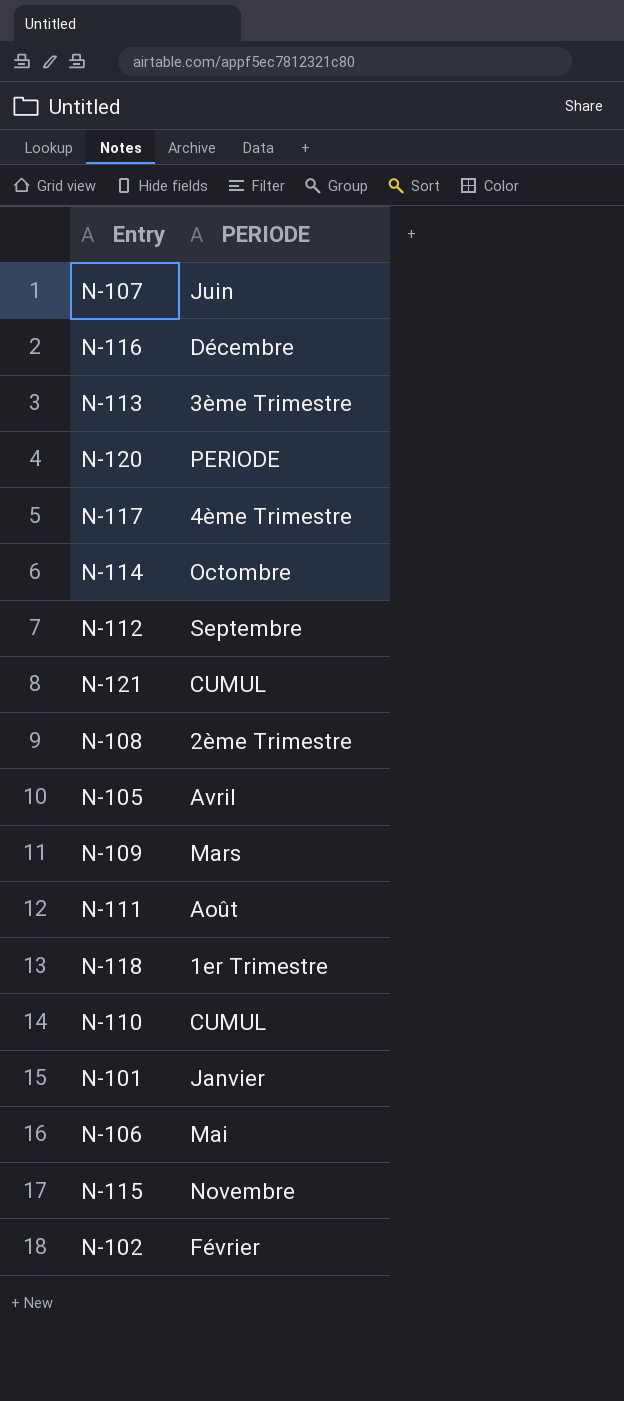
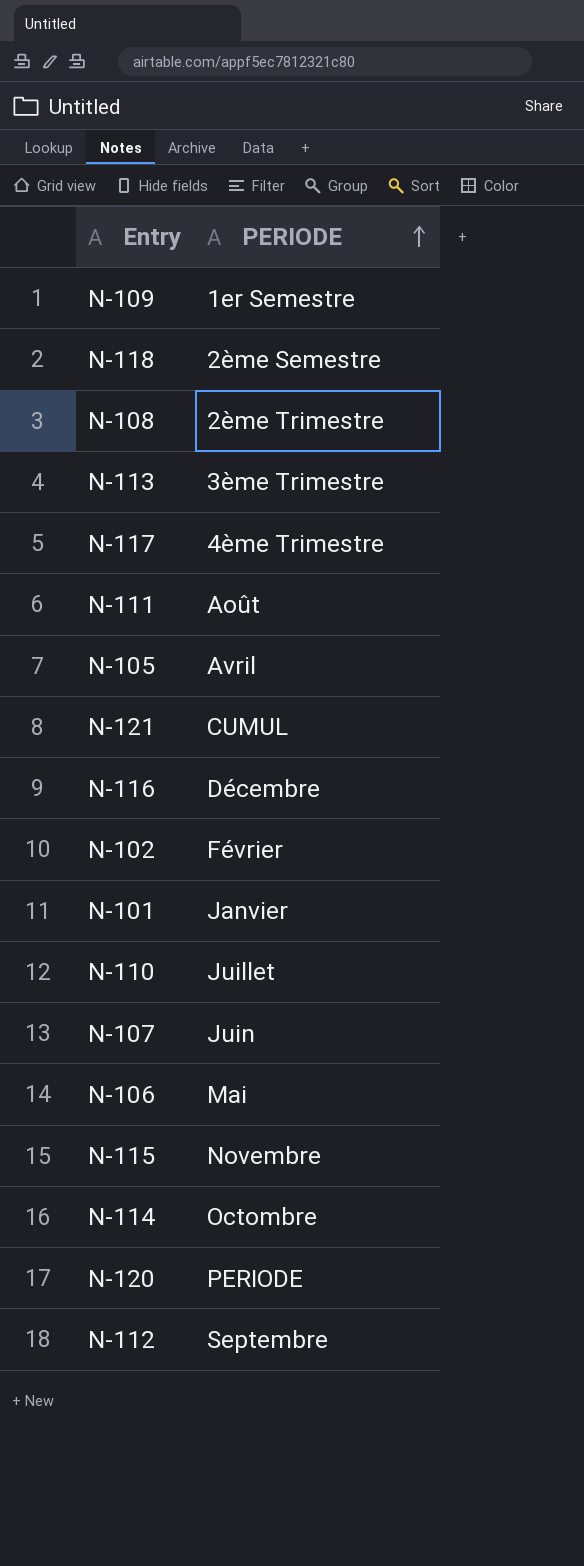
row order: none -> PERIODE ascending
N-109 | PERIODE: Mars -> 1er Semestre
N-118 | PERIODE: 1er Trimestre -> 2ème Semestre
N-110 | PERIODE: CUMUL -> Juillet

